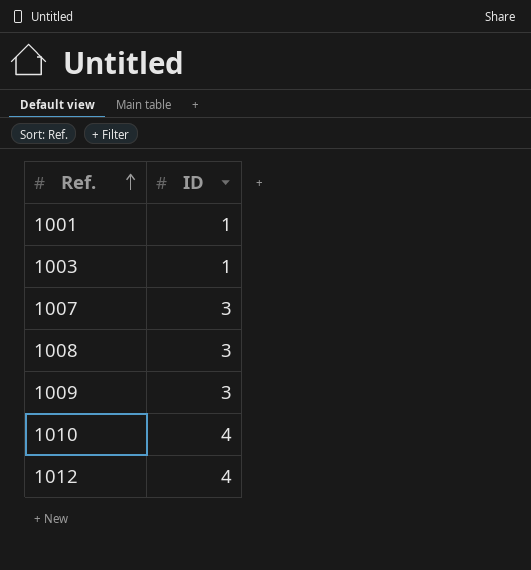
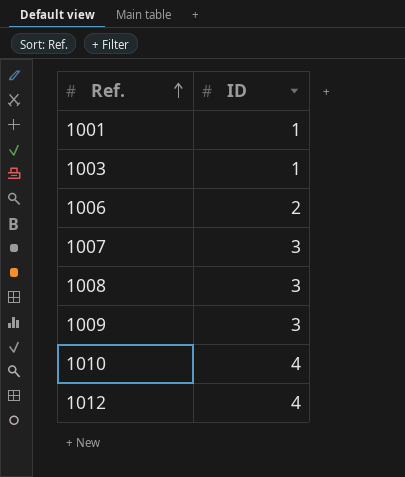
row 1006: none -> 2

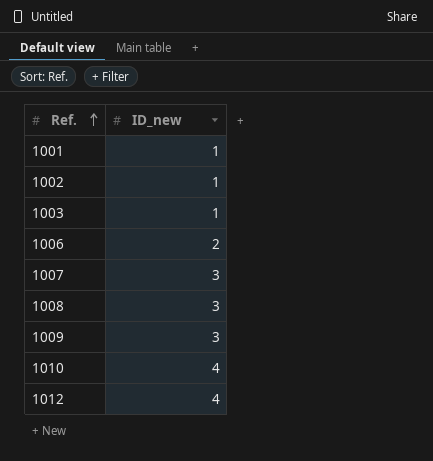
column name: ID -> ID_new
row 1002: none -> 1

